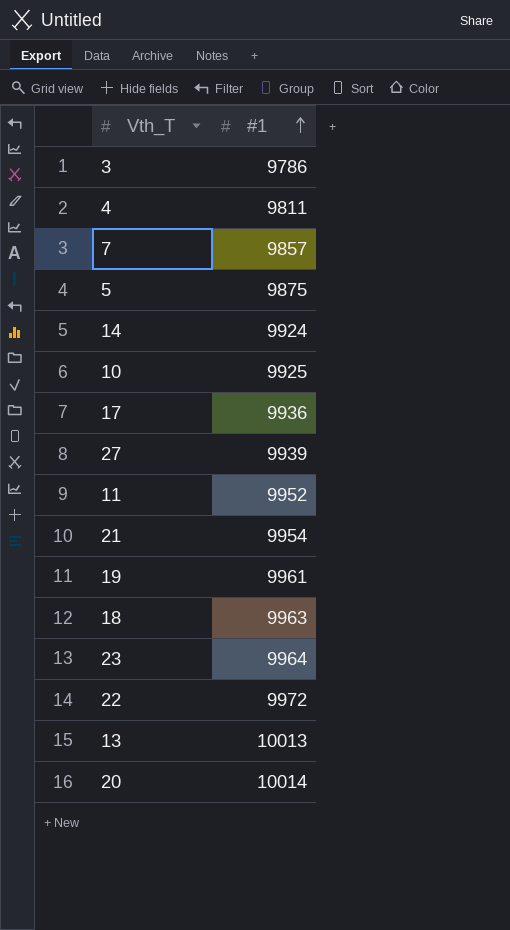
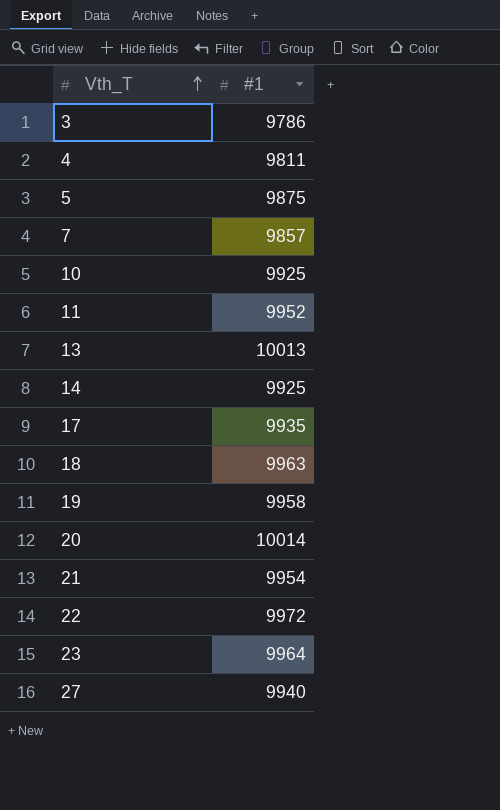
row order: #1 ascending -> Vth_T ascending
14 | #1: 9924 -> 9925
17 | #1: 9936 -> 9935
19 | #1: 9961 -> 9958
27 | #1: 9939 -> 9940

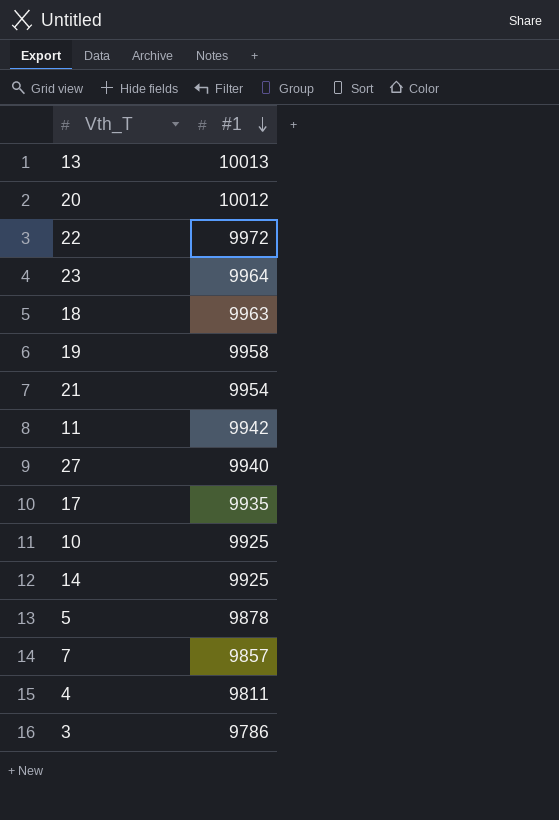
row order: Vth_T ascending -> #1 descending
20 | #1: 10014 -> 10012
11 | #1: 9952 -> 9942
5 | #1: 9875 -> 9878

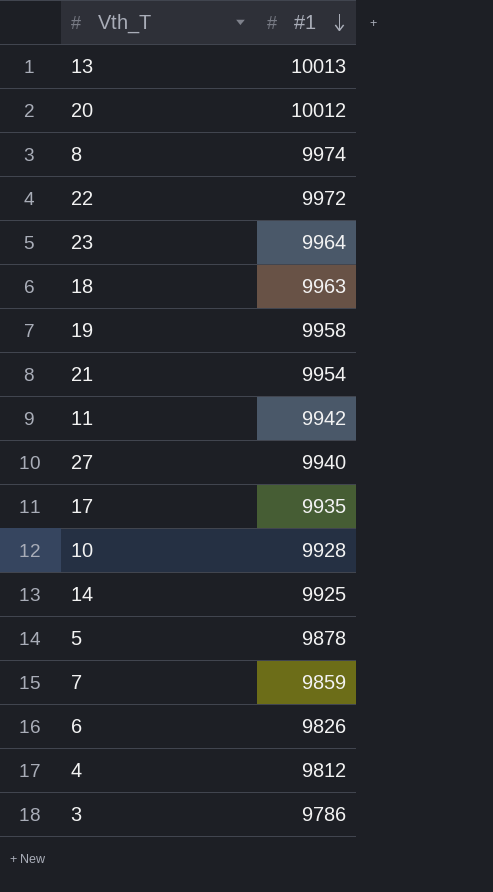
row 8: none -> 9974
10 | #1: 9925 -> 9928
7 | #1: 9857 -> 9859
row 6: none -> 9826
4 | #1: 9811 -> 9812

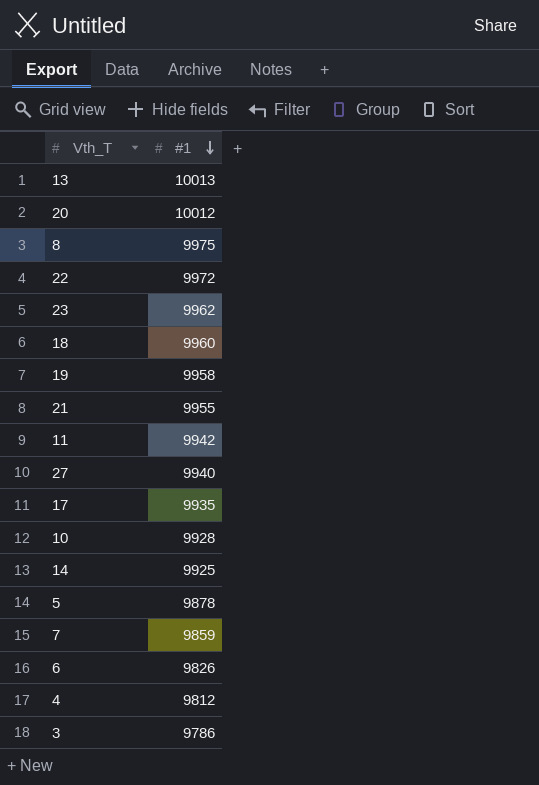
8 | #1: 9974 -> 9975
23 | #1: 9964 -> 9962
18 | #1: 9963 -> 9960
21 | #1: 9954 -> 9955

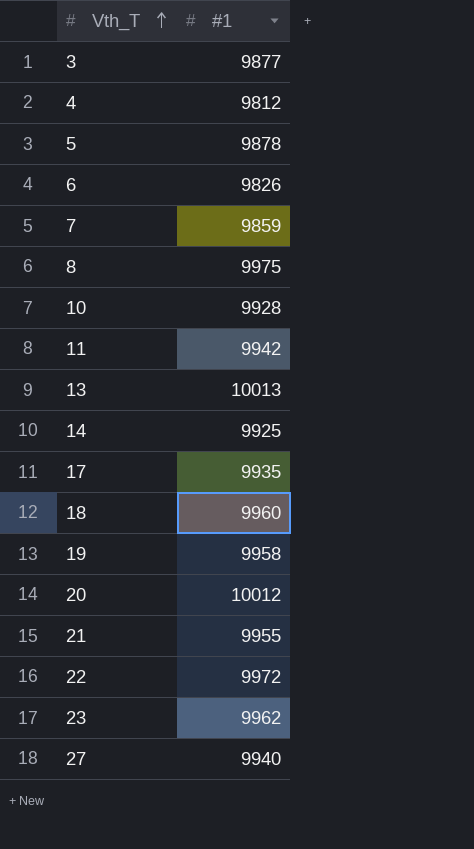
row order: #1 descending -> Vth_T ascending
3 | #1: 9786 -> 9877

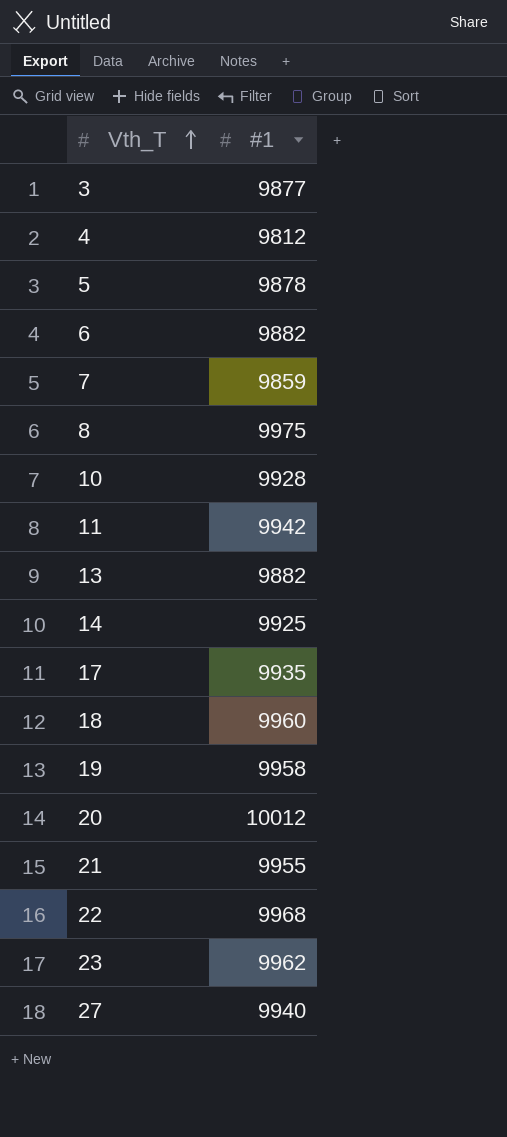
6 | #1: 9826 -> 9882
13 | #1: 10013 -> 9882
22 | #1: 9972 -> 9968

